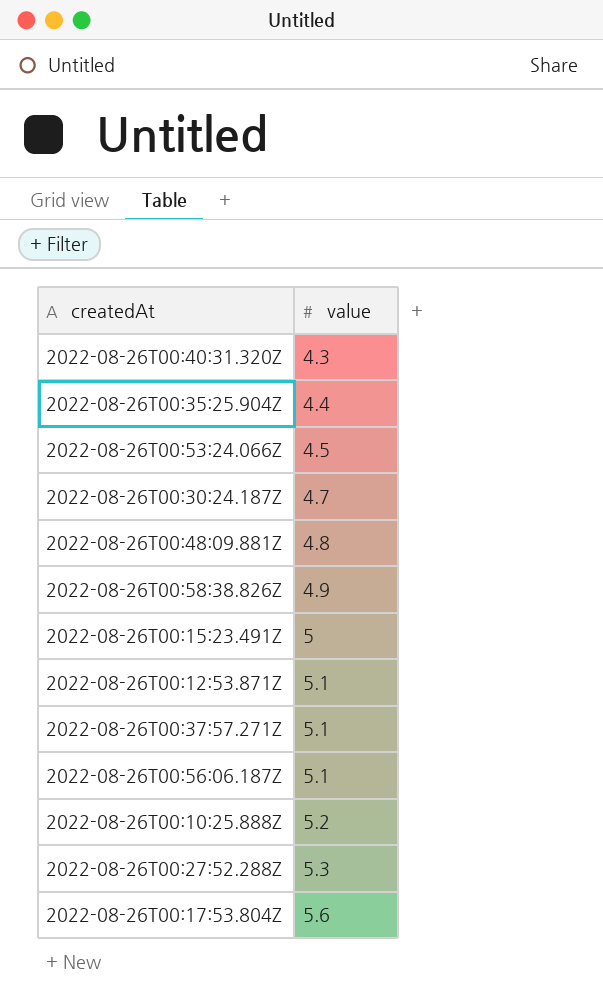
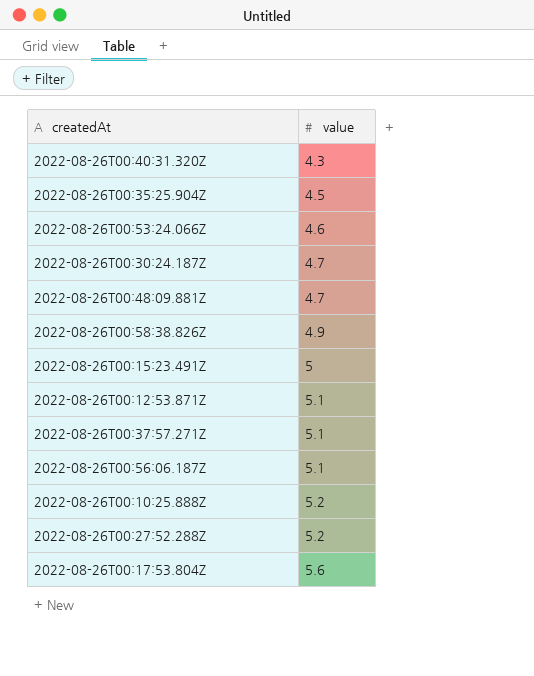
2022-08-26T00:35:25.904Z | value: 4.4 -> 4.5
2022-08-26T00:53:24.066Z | value: 4.5 -> 4.6
2022-08-26T00:48:09.881Z | value: 4.8 -> 4.7
2022-08-26T00:27:52.288Z | value: 5.3 -> 5.2

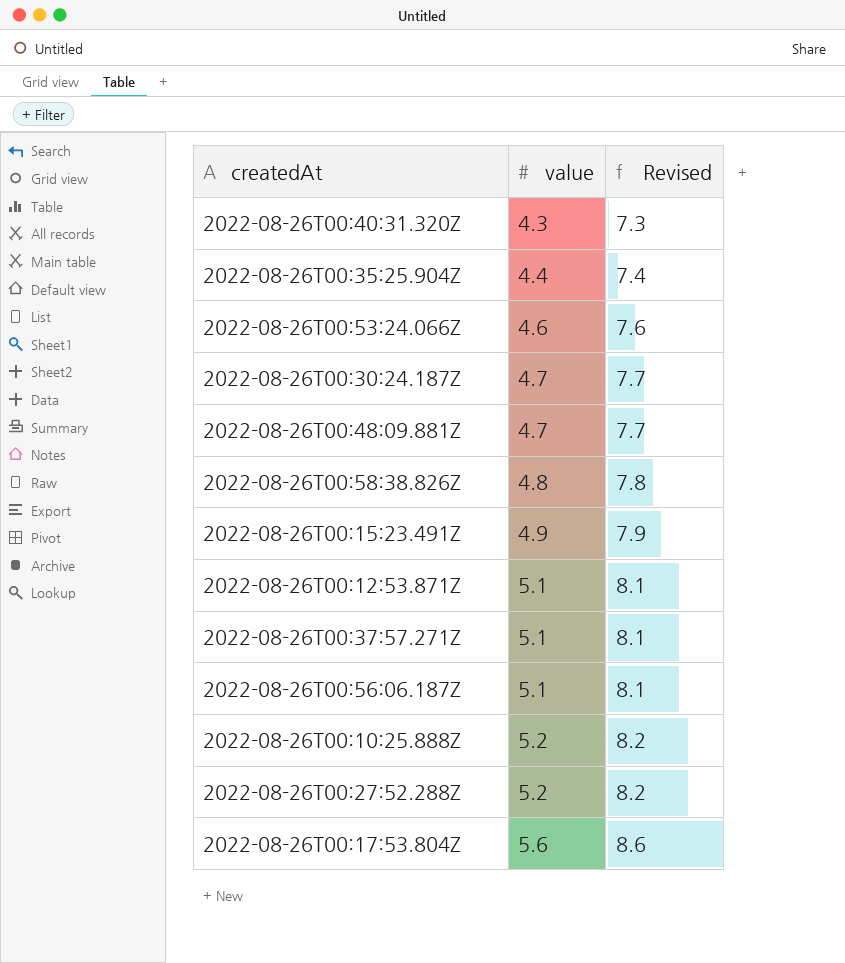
column Revised | formula: none -> [value] + 3
2022-08-26T00:35:25.904Z | value: 4.5 -> 4.4
2022-08-26T00:58:38.826Z | value: 4.9 -> 4.8
2022-08-26T00:15:23.491Z | value: 5 -> 4.9

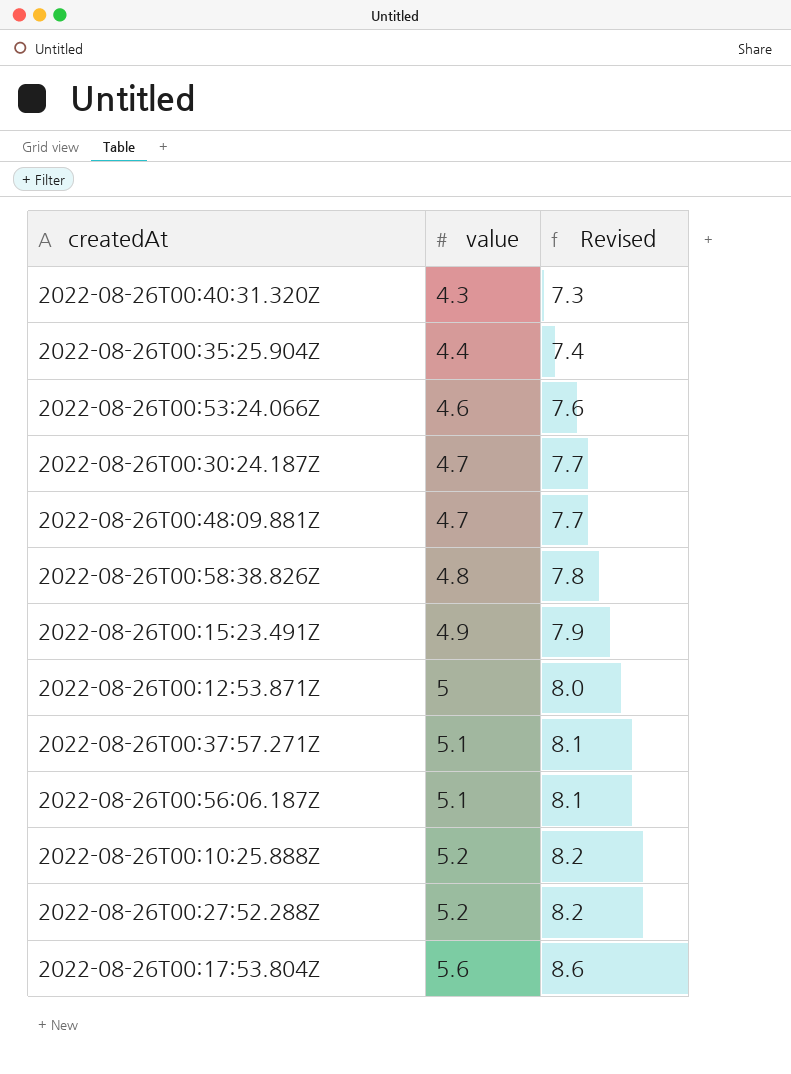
2022-08-26T00:12:53.871Z | value: 5.1 -> 5
2022-08-26T00:12:53.871Z | Revised: 8.1 -> 8.0

